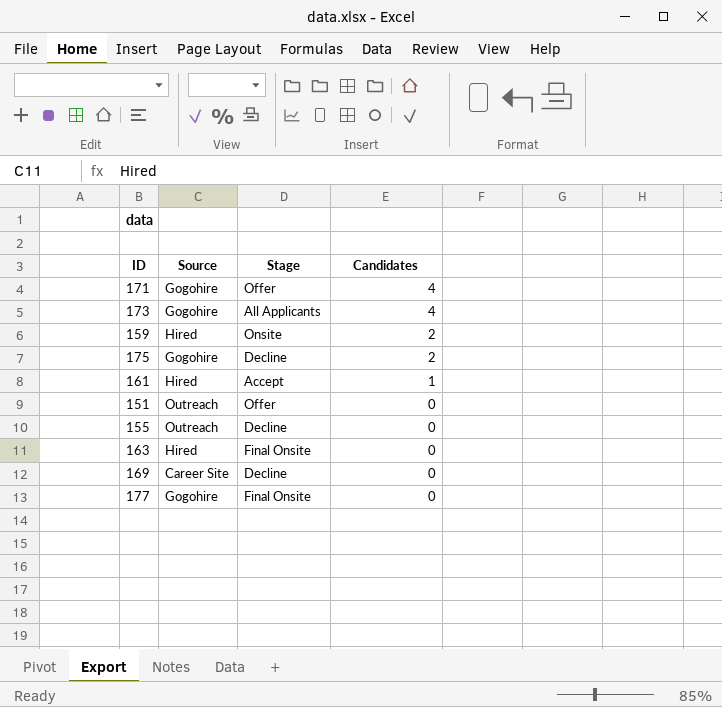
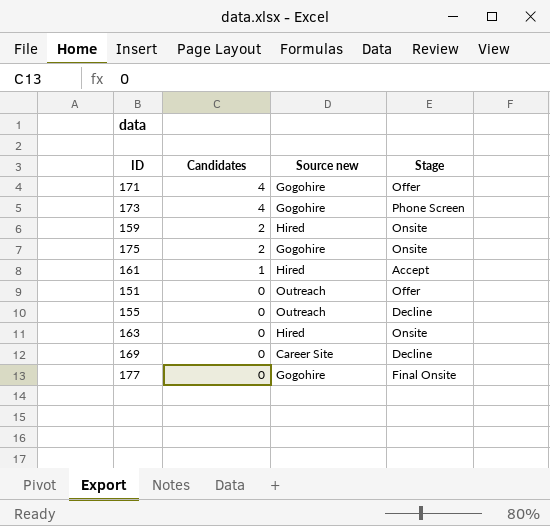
column Candidates | position: 4 -> 2
column name: Source -> Source new
173 | Stage: All Applicants -> Phone Screen
175 | Stage: Decline -> Onsite
163 | Stage: Final Onsite -> Onsite

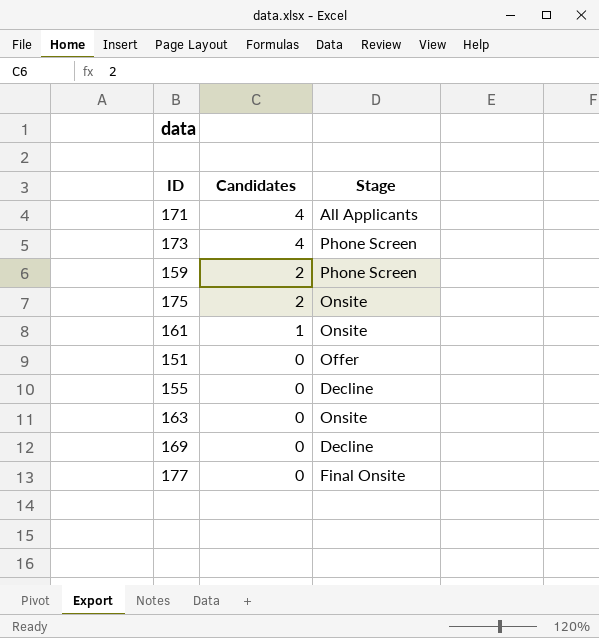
column Source new | position: 3 -> none
171 | Stage: Offer -> All Applicants
159 | Stage: Onsite -> Phone Screen
161 | Stage: Accept -> Onsite

